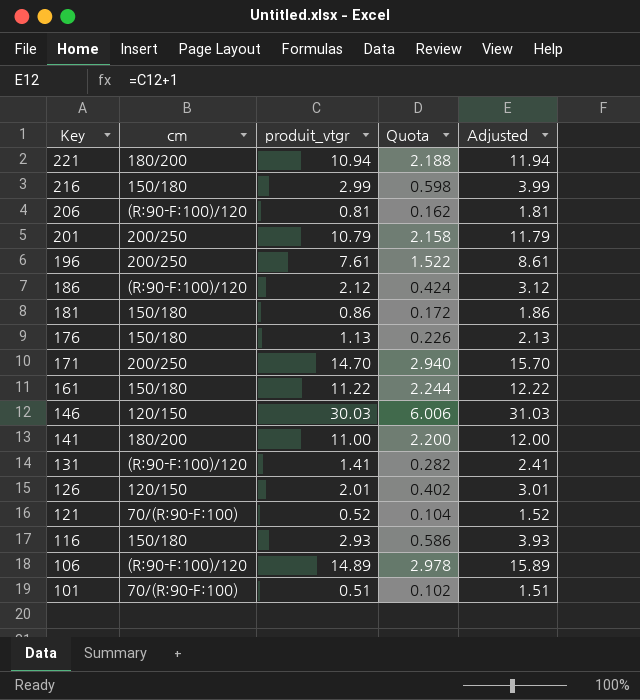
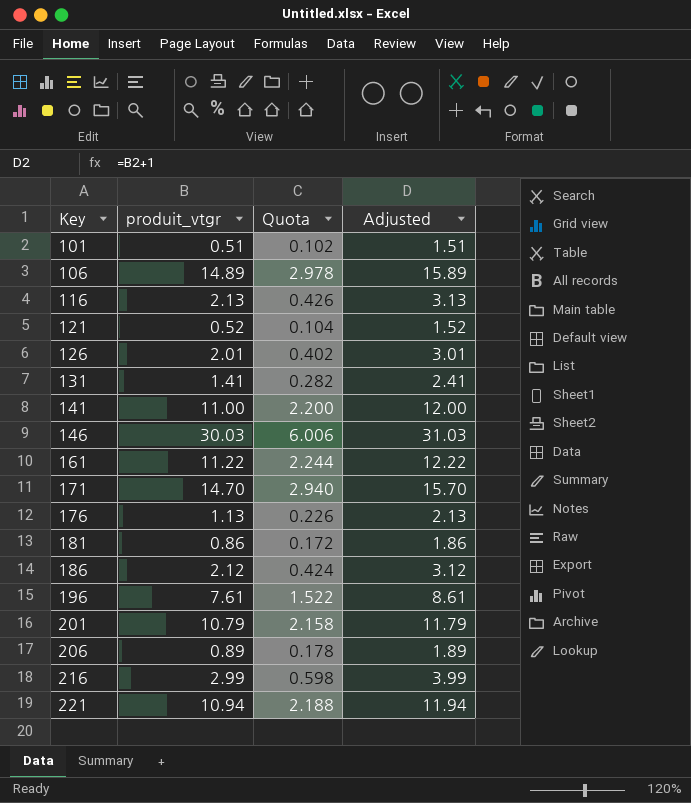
row order: Key descending -> Key ascending
column cm | position: 2 -> none
116 | produit_vtgr: 2.93 -> 2.13
116 | Quota: 0.586 -> 0.426
116 | Adjusted: 3.93 -> 3.13
206 | produit_vtgr: 0.81 -> 0.89
206 | Quota: 0.162 -> 0.178
206 | Adjusted: 1.81 -> 1.89

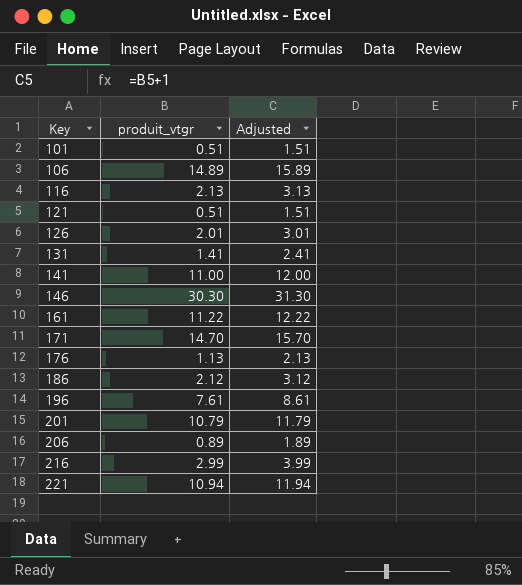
column Quota | formula: [produit_vtgr] * 0.2 -> none
row 181: 0.86 | 0.172 | 1.86 -> none
121 | produit_vtgr: 0.52 -> 0.51
121 | Adjusted: 1.52 -> 1.51
146 | produit_vtgr: 30.03 -> 30.30
146 | Adjusted: 31.03 -> 31.30

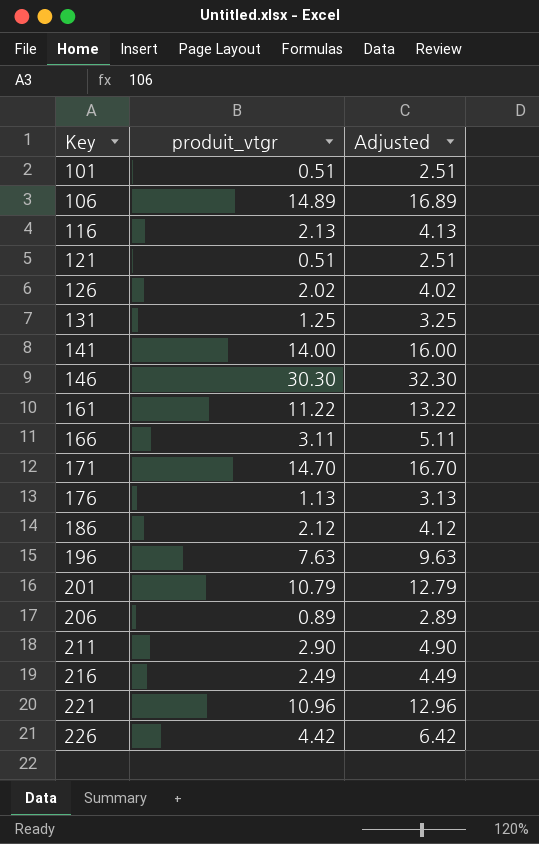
column Adjusted | formula: [produit_vtgr] + 1 -> [produit_vtgr] + 2
126 | produit_vtgr: 2.01 -> 2.02
131 | produit_vtgr: 1.41 -> 1.25
141 | produit_vtgr: 11.00 -> 14.00
row 166: none -> 3.11 | 5.11
196 | produit_vtgr: 7.61 -> 7.63
row 211: none -> 2.90 | 4.90
216 | produit_vtgr: 2.99 -> 2.49
221 | produit_vtgr: 10.94 -> 10.96
row 226: none -> 4.42 | 6.42

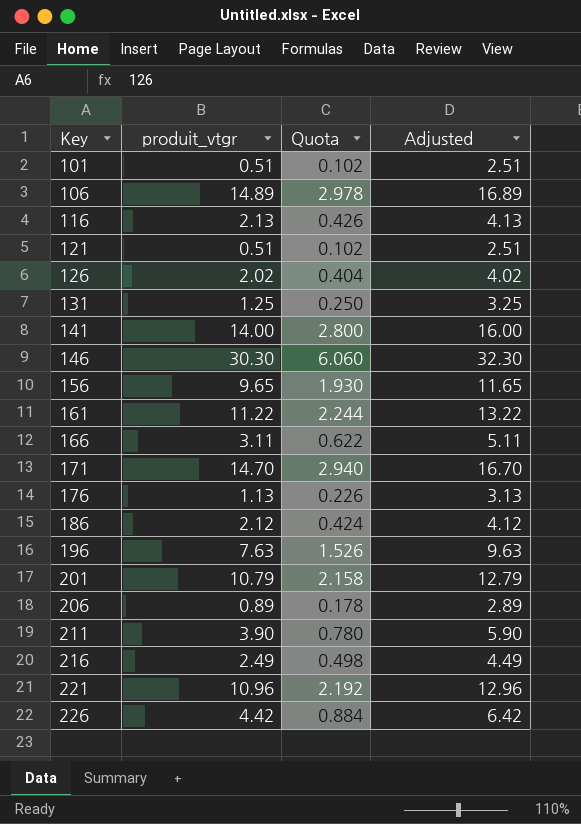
column Quota | formula: none -> [produit_vtgr] * 0.2
row 156: none -> 9.65 | 1.930 | 11.65
211 | produit_vtgr: 2.90 -> 3.90
211 | Adjusted: 4.90 -> 5.90

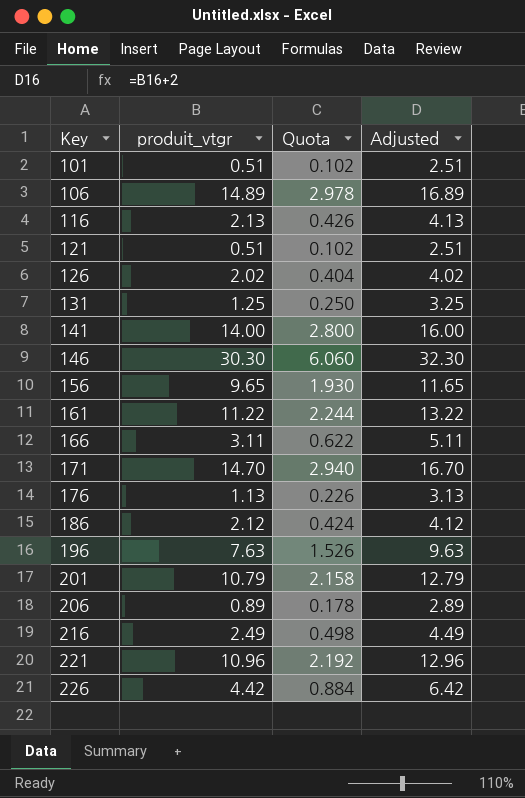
row 211: 3.90 | 0.780 | 5.90 -> none

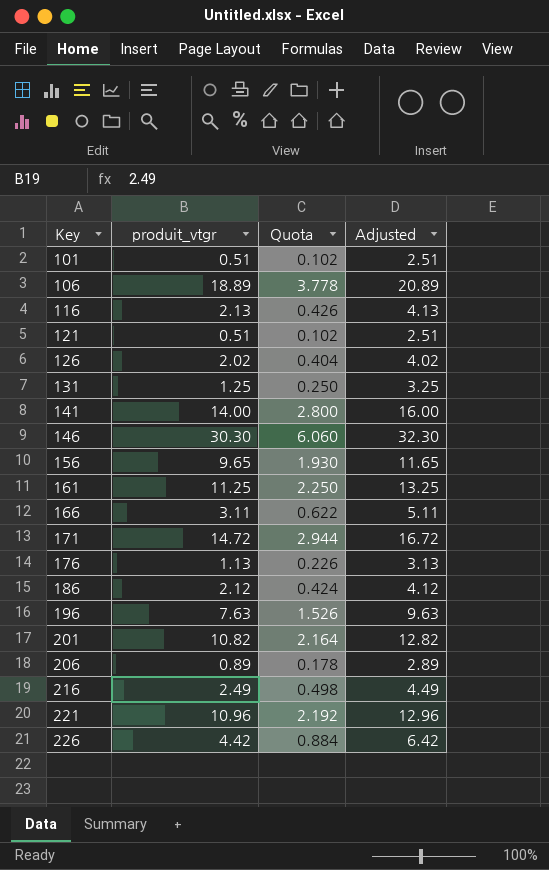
106 | produit_vtgr: 14.89 -> 18.89
106 | Quota: 2.978 -> 3.778
106 | Adjusted: 16.89 -> 20.89
161 | produit_vtgr: 11.22 -> 11.25
161 | Quota: 2.244 -> 2.250
161 | Adjusted: 13.22 -> 13.25
171 | produit_vtgr: 14.70 -> 14.72
171 | Quota: 2.940 -> 2.944
171 | Adjusted: 16.70 -> 16.72
201 | produit_vtgr: 10.79 -> 10.82
201 | Quota: 2.158 -> 2.164
201 | Adjusted: 12.79 -> 12.82

